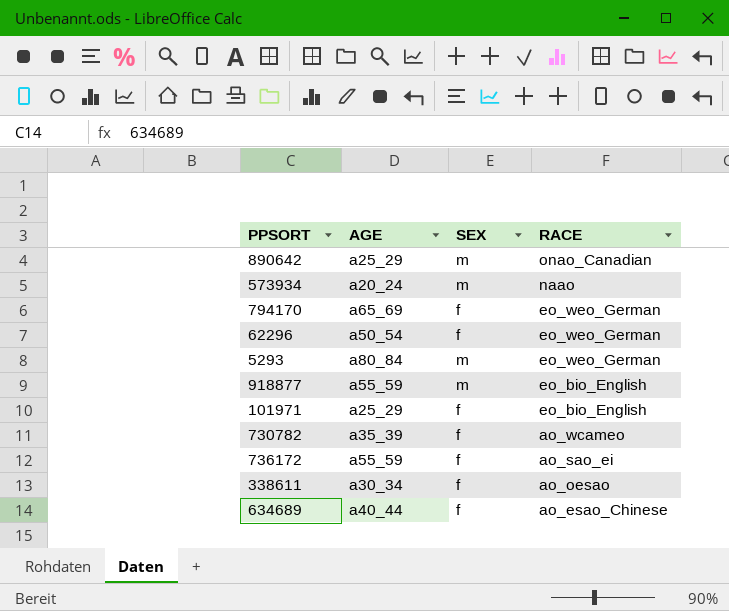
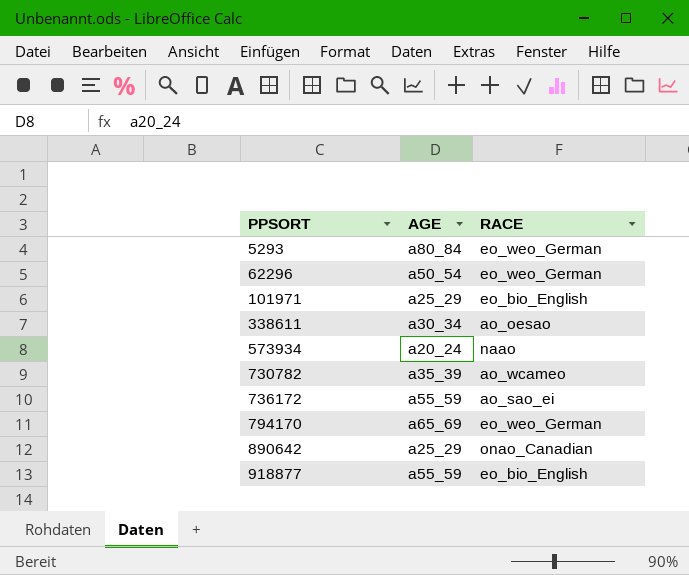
row order: RACE descending -> PPSORT ascending
column SEX | position: 3 -> none
row 634689: a40_44 | f | ao_esao_Chinese -> none

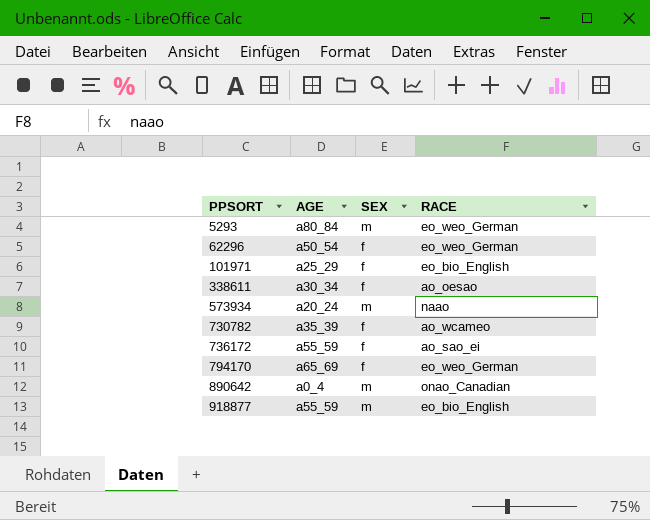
column SEX | position: none -> 3
890642 | AGE: a25_29 -> a0_4

